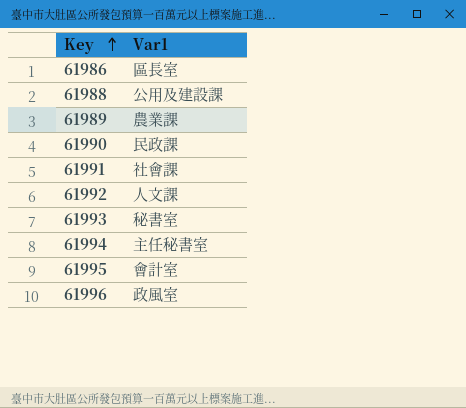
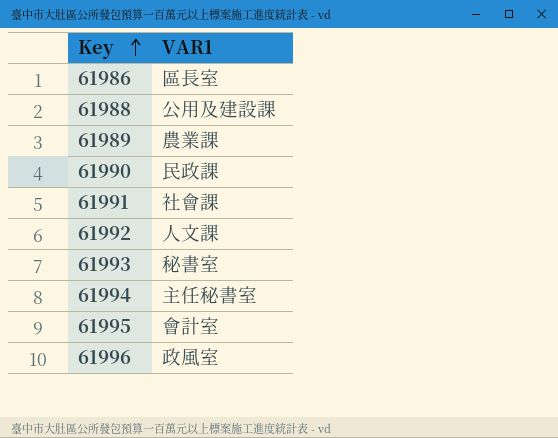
column name: Var1 -> VAR1

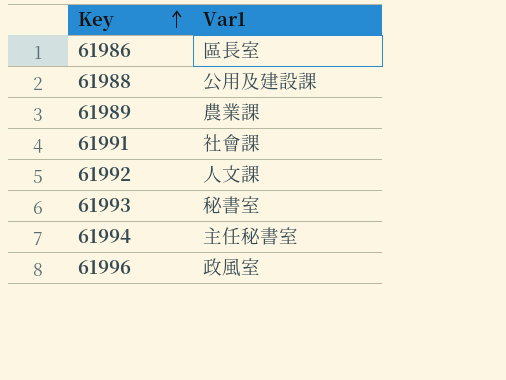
column name: VAR1 -> Var1
row 61990: 民政課 -> none
row 61995: 會計室 -> none

